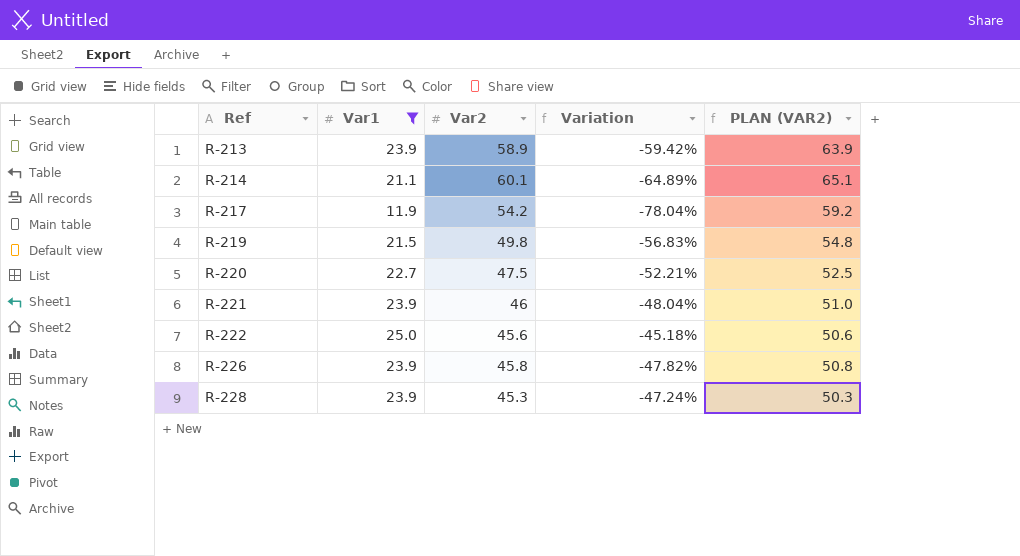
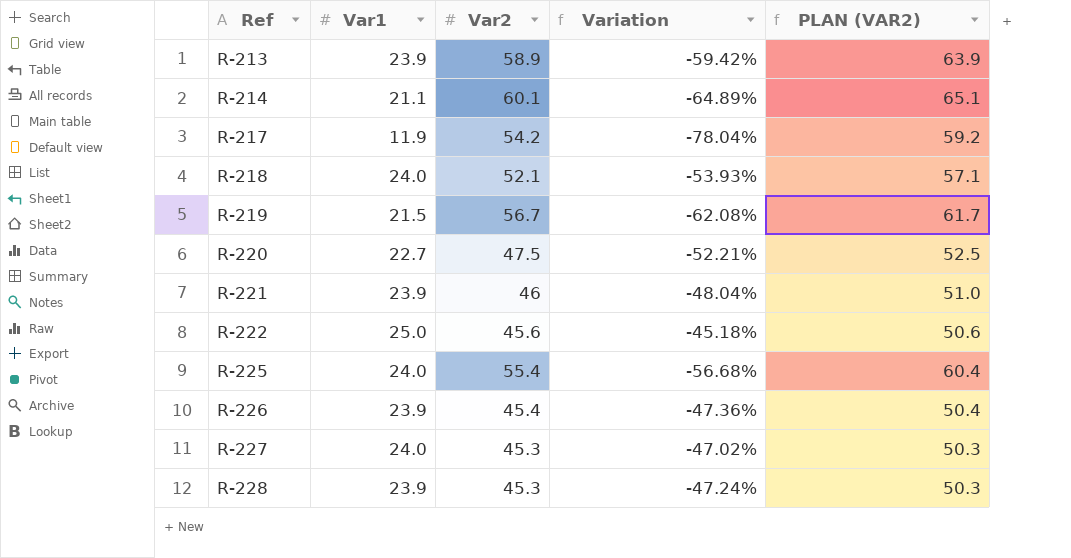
filter: Var1 != 24.0 -> none
R-219 | Var2: 49.8 -> 56.7
R-219 | Variation: -56.83% -> -62.08%
R-219 | PLAN (VAR2): 54.8 -> 61.7
R-226 | Var2: 45.8 -> 45.4
R-226 | Variation: -47.82% -> -47.36%
R-226 | PLAN (VAR2): 50.8 -> 50.4

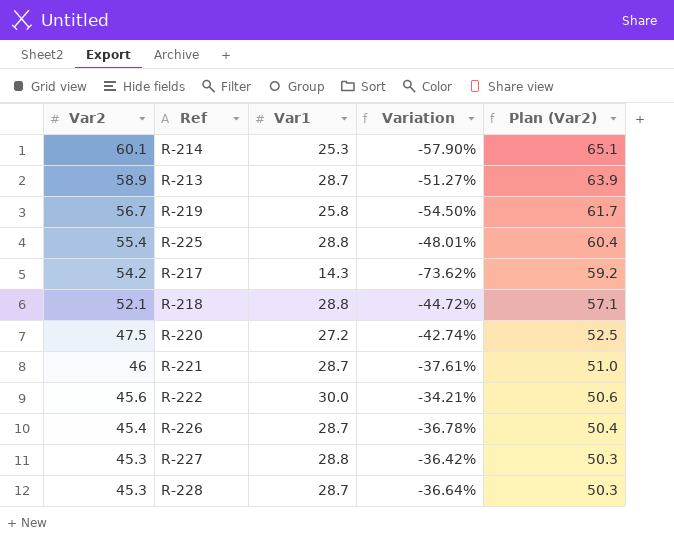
row order: Ref ascending -> Var2 descending
column Var2 | position: 3 -> 1
column name: PLAN (VAR2) -> Plan (Var2)
R-214 | Var1: 21.1 -> 25.3
R-214 | Variation: -64.89% -> -57.90%
R-213 | Var1: 23.9 -> 28.7
R-213 | Variation: -59.42% -> -51.27%
R-219 | Var1: 21.5 -> 25.8
R-219 | Variation: -62.08% -> -54.50%
R-225 | Var1: 24.0 -> 28.8
R-225 | Variation: -56.68% -> -48.01%
R-217 | Var1: 11.9 -> 14.3
R-217 | Variation: -78.04% -> -73.62%
R-218 | Var1: 24.0 -> 28.8
R-218 | Variation: -53.93% -> -44.72%
R-220 | Var1: 22.7 -> 27.2
R-220 | Variation: -52.21% -> -42.74%
R-221 | Var1: 23.9 -> 28.7
R-221 | Variation: -48.04% -> -37.61%
R-222 | Var1: 25.0 -> 30.0
R-222 | Variation: -45.18% -> -34.21%
R-226 | Var1: 23.9 -> 28.7
R-226 | Variation: -47.36% -> -36.78%
R-227 | Var1: 24.0 -> 28.8
R-227 | Variation: -47.02% -> -36.42%
R-228 | Var1: 23.9 -> 28.7
R-228 | Variation: -47.24% -> -36.64%

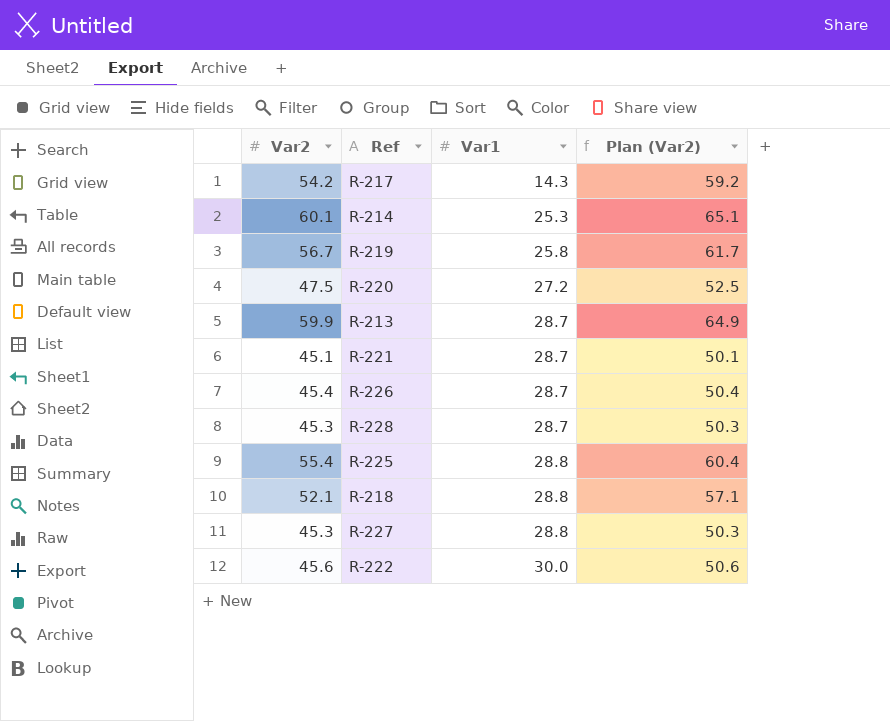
row order: Var2 descending -> Var1 ascending
column Variation | formula: ([Var1] - [Var2]) / [Var2] -> none
R-213 | Var2: 58.9 -> 59.9
R-213 | Plan (Var2): 63.9 -> 64.9
R-221 | Var2: 46 -> 45.1
R-221 | Plan (Var2): 51.0 -> 50.1

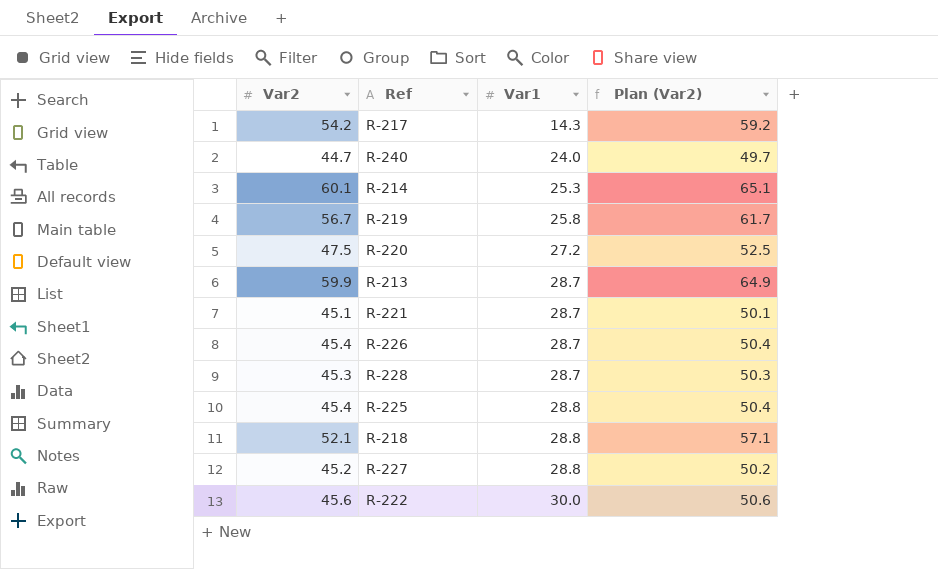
row R-240: none -> 44.7 | 24.0 | 49.7
R-225 | Var2: 55.4 -> 45.4
R-225 | Plan (Var2): 60.4 -> 50.4
R-227 | Var2: 45.3 -> 45.2
R-227 | Plan (Var2): 50.3 -> 50.2

